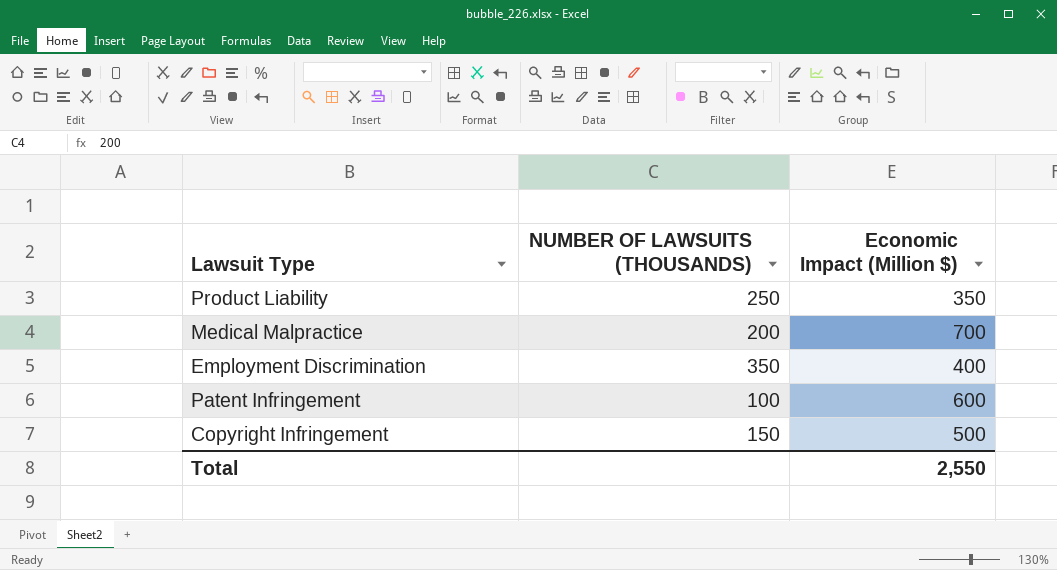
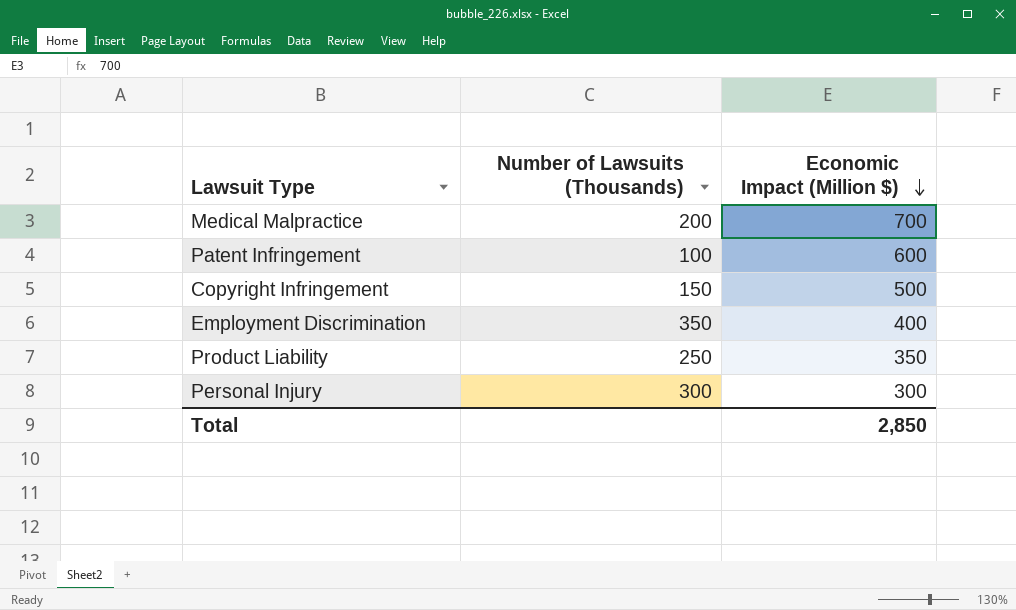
row order: none -> Economic Impact (Million $) descending
column name: NUMBER OF LAWSUITS (THOUSANDS) -> Number of Lawsuits (Thousands)
row Personal Injury: none -> 300 | 300
Total | Economic Impact (Million $): 2,550 -> 2,850

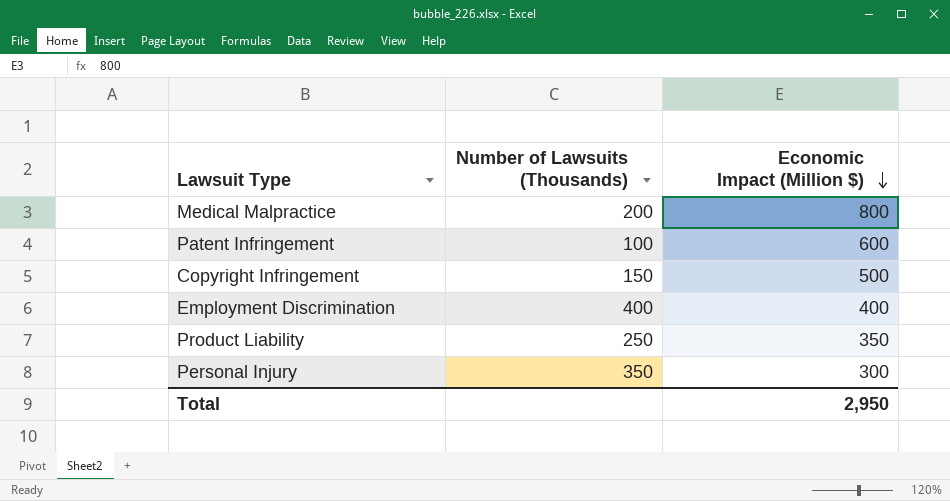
Medical Malpractice | Economic Impact (Million $): 700 -> 800
Employment Discrimination | Number of Lawsuits (Thousands): 350 -> 400
Personal Injury | Number of Lawsuits (Thousands): 300 -> 350
Total | Economic Impact (Million $): 2,850 -> 2,950

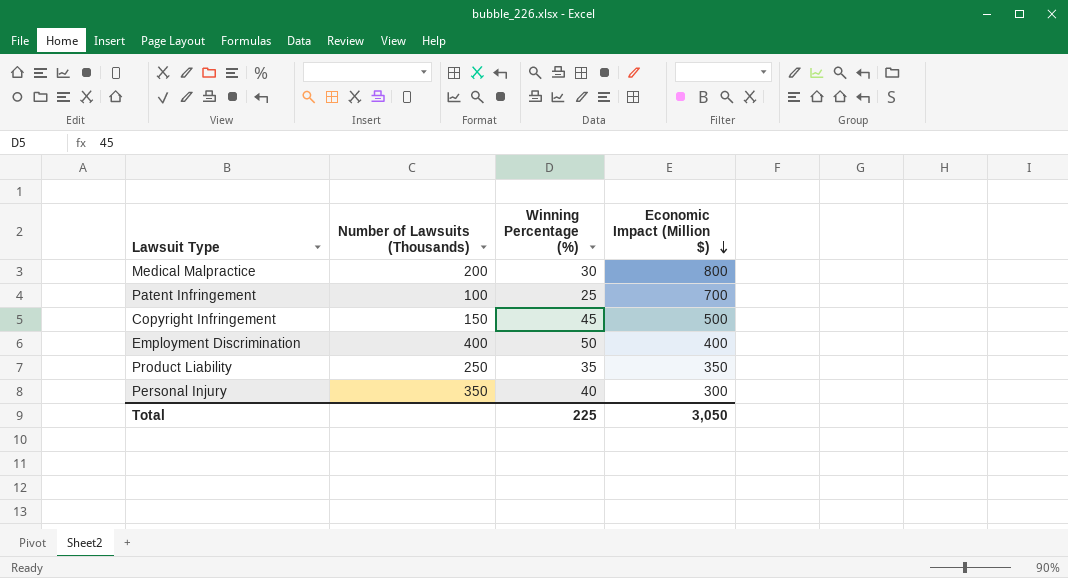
column Winning Percentage (%) | position: none -> 3
Patent Infringement | Economic Impact (Million $): 600 -> 700
Total | Economic Impact (Million $): 2,950 -> 3,050

